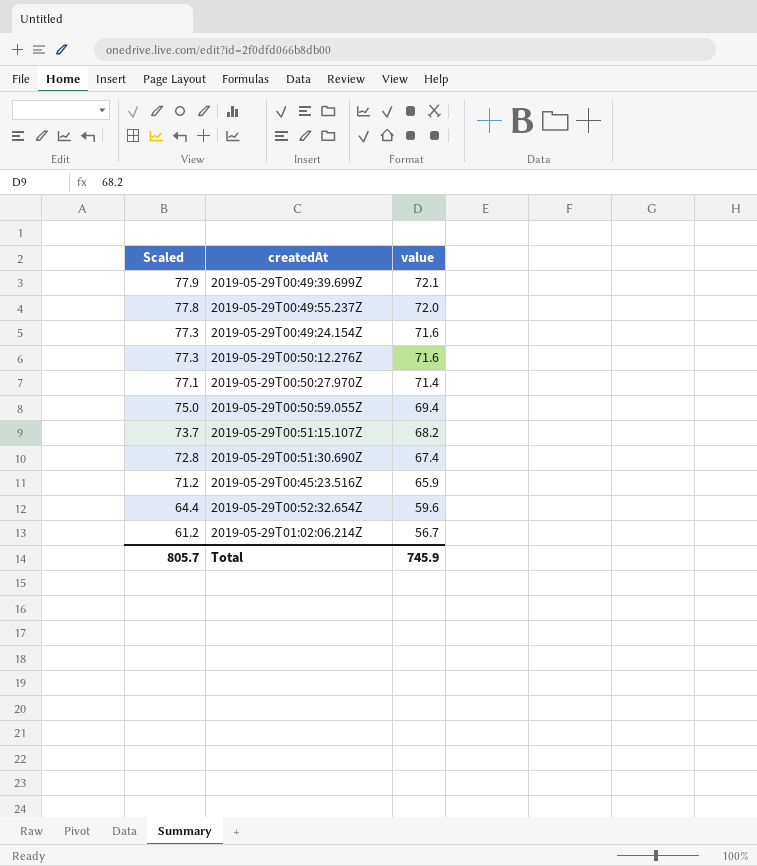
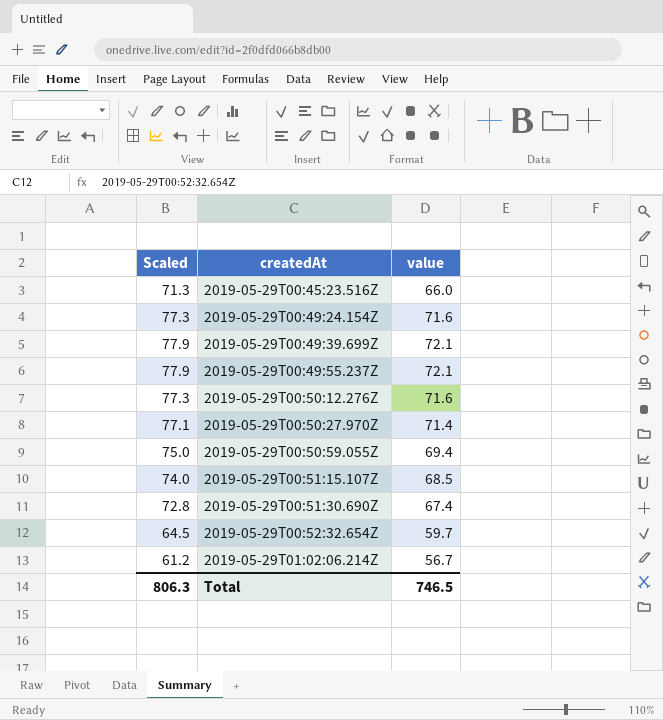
row order: Scaled descending -> createdAt ascending
2019-05-29T00:45:23.516Z | Scaled: 71.2 -> 71.3
2019-05-29T00:45:23.516Z | value: 65.9 -> 66.0
2019-05-29T00:49:55.237Z | Scaled: 77.8 -> 77.9
2019-05-29T00:49:55.237Z | value: 72.0 -> 72.1
2019-05-29T00:51:15.107Z | Scaled: 73.7 -> 74.0
2019-05-29T00:51:15.107Z | value: 68.2 -> 68.5
2019-05-29T00:52:32.654Z | Scaled: 64.4 -> 64.5
2019-05-29T00:52:32.654Z | value: 59.6 -> 59.7
Total | Scaled: 805.7 -> 806.3
Total | value: 745.9 -> 746.5

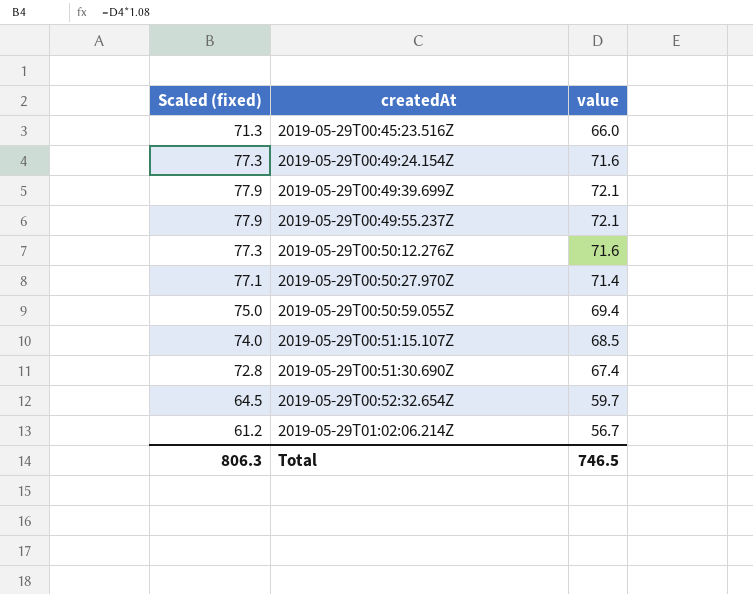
column name: Scaled -> Scaled (fixed)

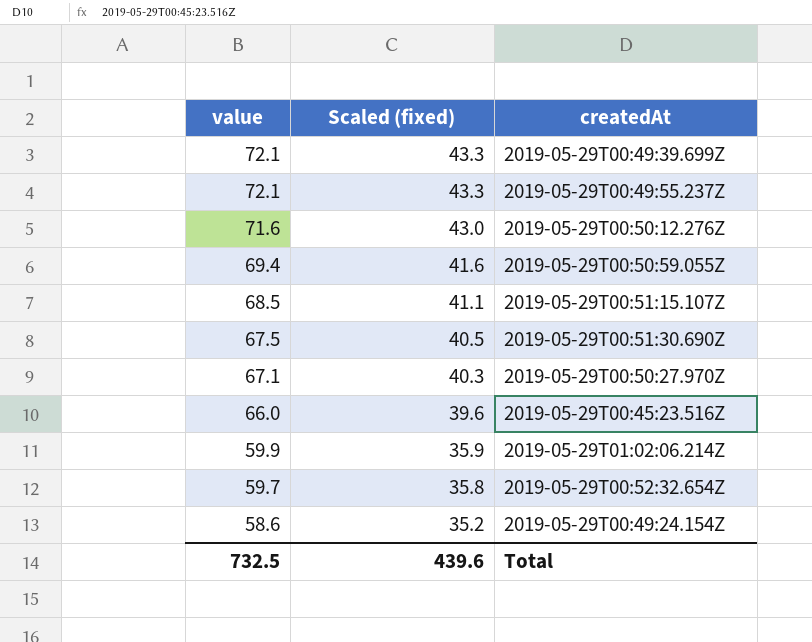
row order: createdAt ascending -> value descending
column value | position: 3 -> 1
column Scaled (fixed) | formula: [value] * 1.08 -> [value] * 0.6
2019-05-29T00:51:30.690Z | value: 67.4 -> 67.5
2019-05-29T00:50:27.970Z | value: 71.4 -> 67.1
2019-05-29T01:02:06.214Z | value: 56.7 -> 59.9
2019-05-29T00:49:24.154Z | value: 71.6 -> 58.6
Total | value: 746.5 -> 732.5
Total | Scaled (fixed): 806.3 -> 439.6

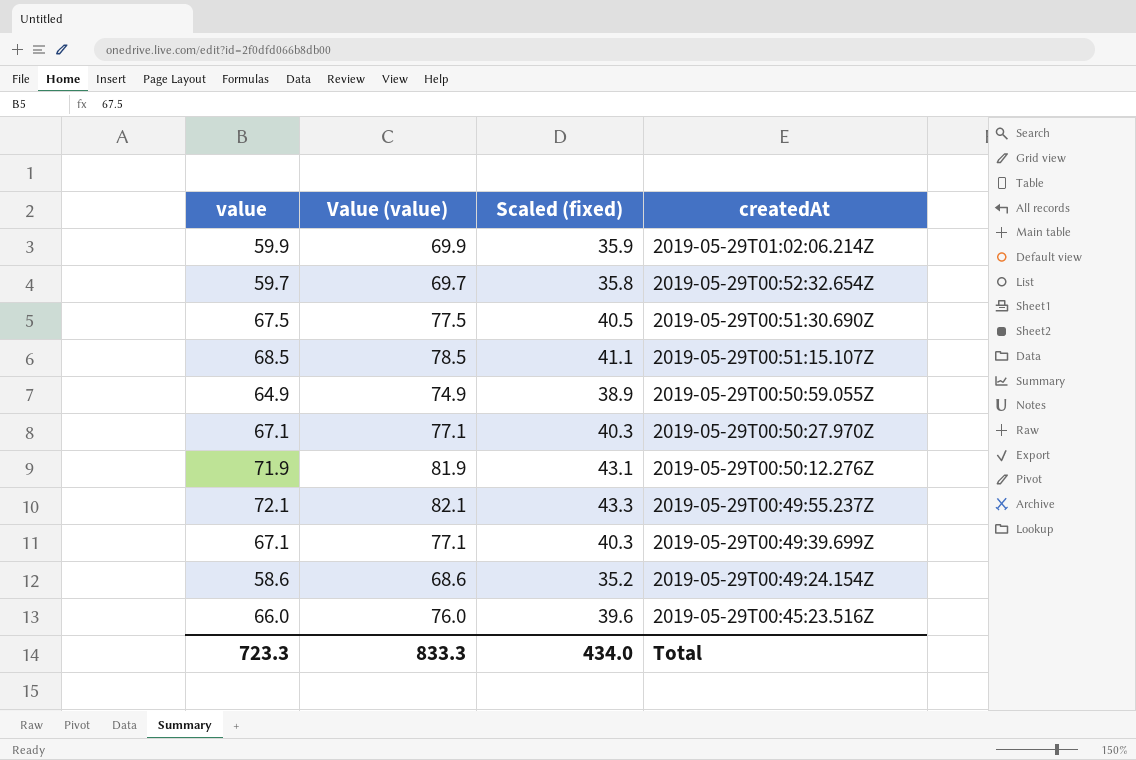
row order: value descending -> createdAt descending
column Value (value) | formula: none -> [value] + 10
2019-05-29T00:50:59.055Z | value: 69.4 -> 64.9
2019-05-29T00:50:59.055Z | Scaled (fixed): 41.6 -> 38.9
2019-05-29T00:50:12.276Z | value: 71.6 -> 71.9
2019-05-29T00:50:12.276Z | Scaled (fixed): 43.0 -> 43.1
2019-05-29T00:49:39.699Z | value: 72.1 -> 67.1
2019-05-29T00:49:39.699Z | Scaled (fixed): 43.3 -> 40.3
Total | value: 732.5 -> 723.3
Total | Scaled (fixed): 439.6 -> 434.0

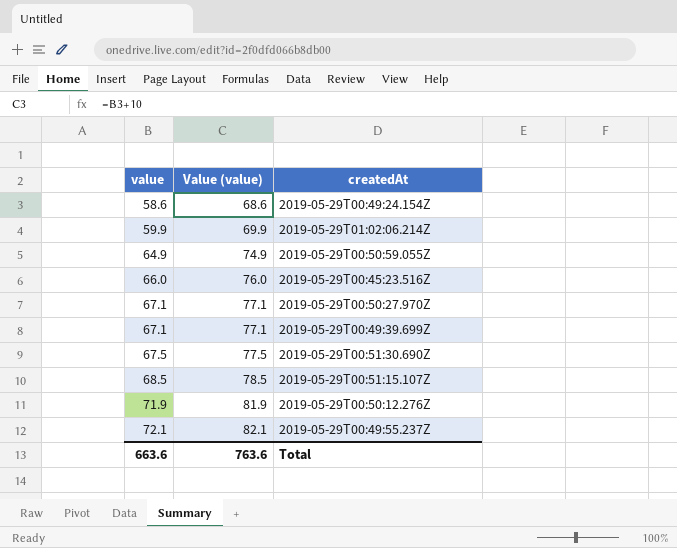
row order: createdAt descending -> value ascending
column Scaled (fixed) | formula: [value] * 0.6 -> none
row 2019-05-29T00:52:32.654Z: 59.7 | 69.7 | 35.8 -> none
Total | value: 723.3 -> 663.6
Total | Value (value): 833.3 -> 763.6

